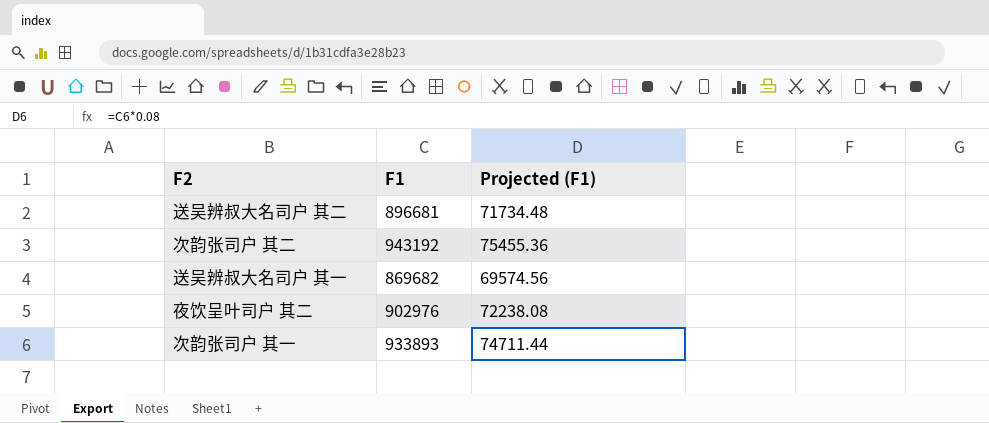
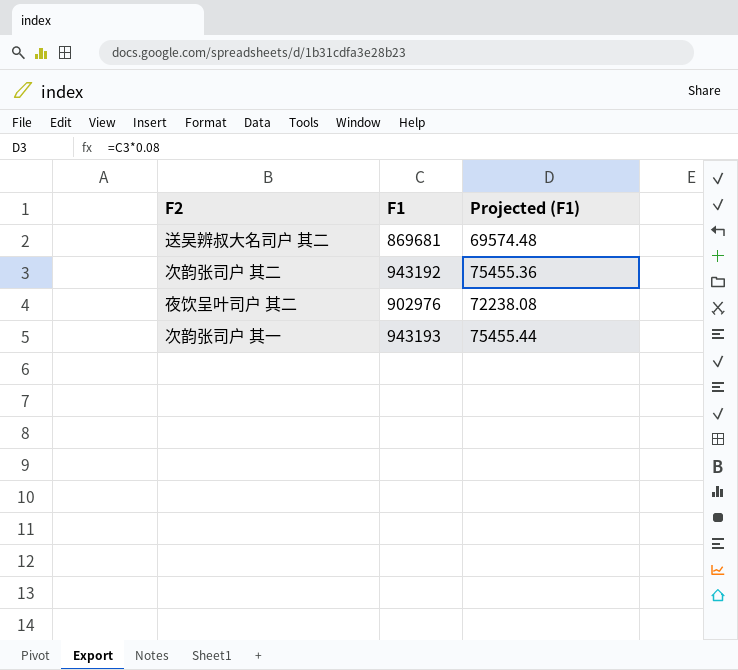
row 送吴辨叔大名司户 其一: 869682 | 69574.56 -> none
送吴辨叔大名司户 其二 | F1: 896681 -> 869681
送吴辨叔大名司户 其二 | Projected (F1): 71734.48 -> 69574.48
次韵张司户 其一 | F1: 933893 -> 943193
次韵张司户 其一 | Projected (F1): 74711.44 -> 75455.44

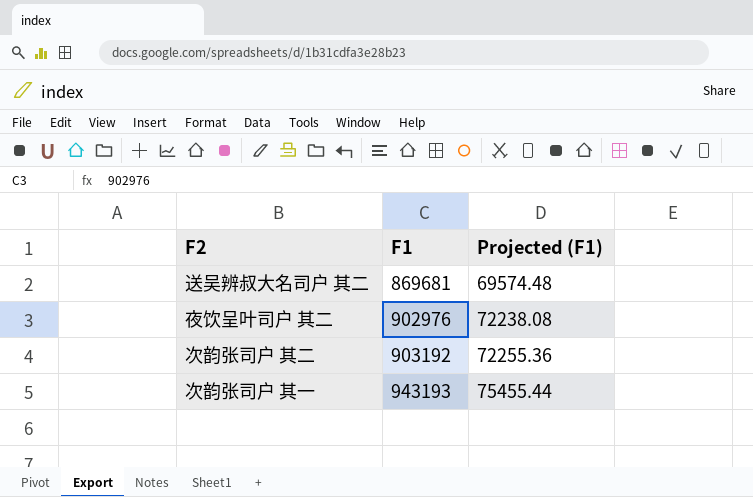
row order: none -> F1 ascending
次韵张司户 其二 | F1: 943192 -> 903192
次韵张司户 其二 | Projected (F1): 75455.36 -> 72255.36

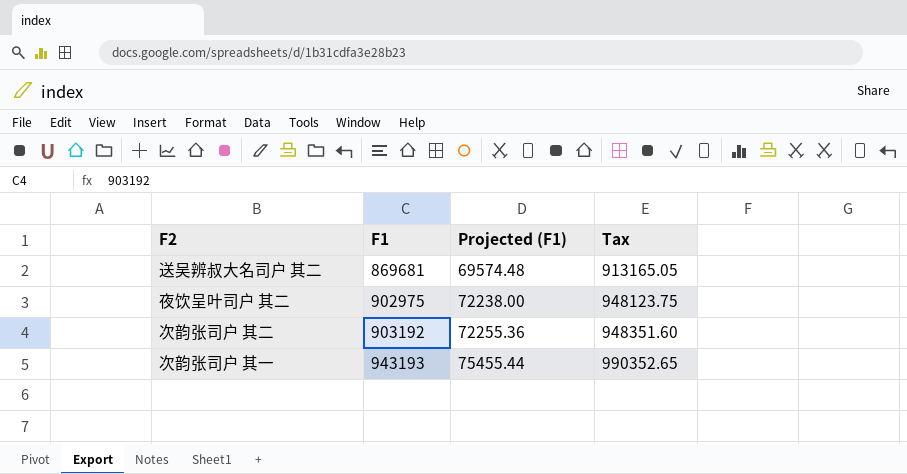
column Tax | formula: none -> [F1] * 1.05
夜饮呈叶司户 其二 | F1: 902976 -> 902975
夜饮呈叶司户 其二 | Projected (F1): 72238.08 -> 72238.00

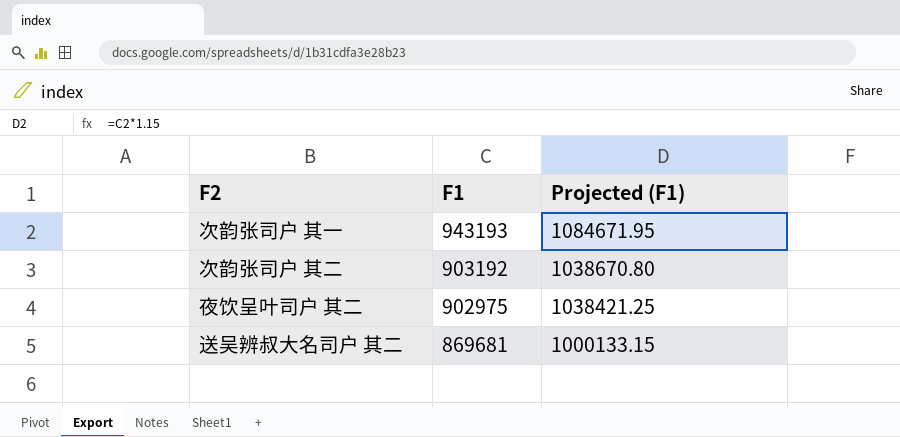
row order: F1 ascending -> F1 descending
column Tax | formula: [F1] * 1.05 -> none
column Projected (F1) | formula: [F1] * 0.08 -> [F1] * 1.15

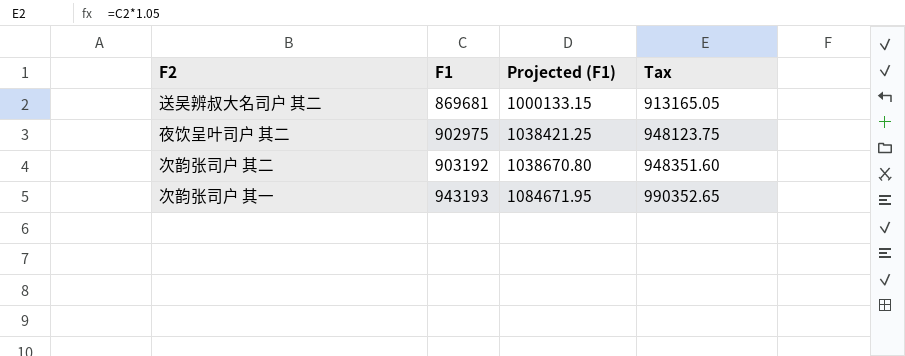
row order: F1 descending -> F1 ascending
column Tax | formula: none -> [F1] * 1.05

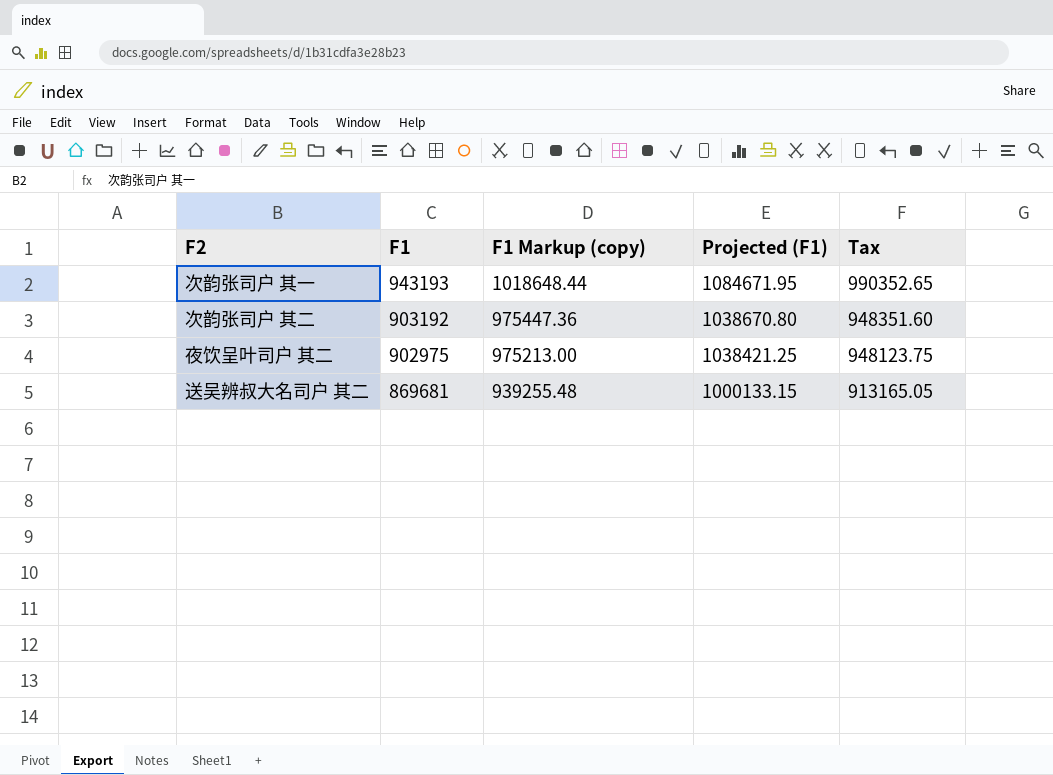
row order: F1 ascending -> F1 descending
column F1 Markup (copy) | formula: none -> [F1] * 1.08

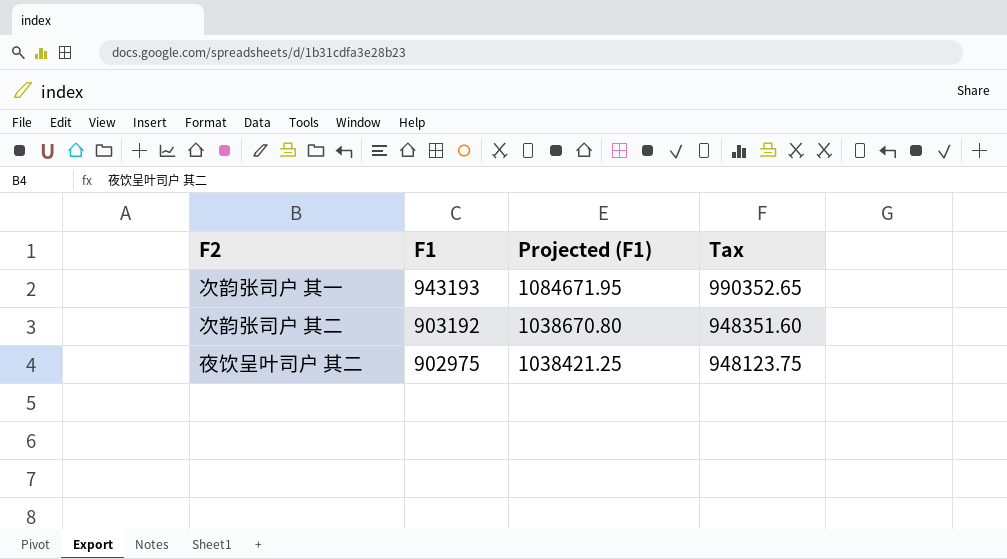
column F1 Markup (copy) | formula: [F1] * 1.08 -> none
row 送吴辨叔大名司户 其二: 869681 | 939255.48 | 1000133.15 | 913165.05 -> none

